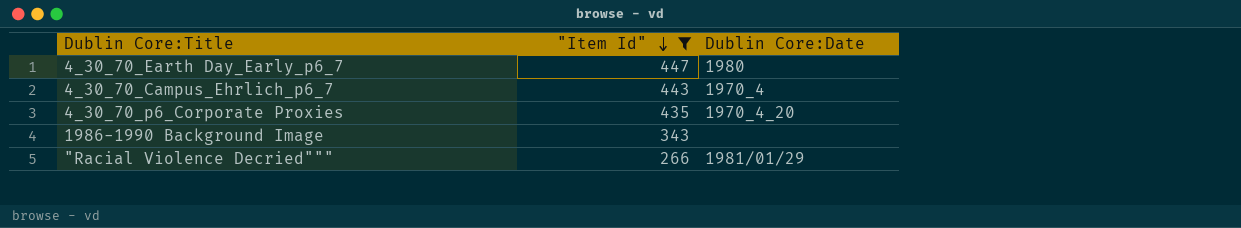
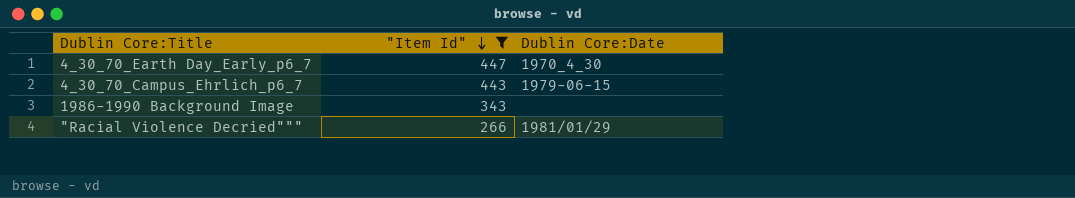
row 4_30_70_p6_Corporate Proxies: 435 | 1970_4_20 -> none
4_30_70_Earth Day_Early_p6_7 | Dublin Core:Date: 1980 -> 1970_4_30
4_30_70_Campus_Ehrlich_p6_7 | Dublin Core:Date: 1970_4 -> 1979-06-15

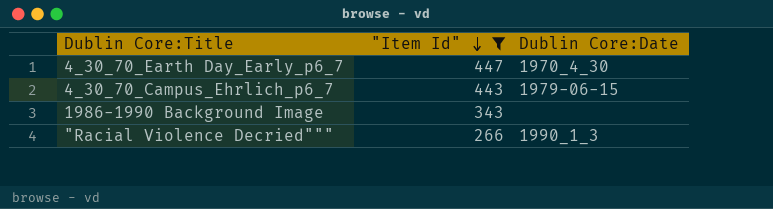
"Racial Violence Decried""" | Dublin Core:Date: 1981/01/29 -> 1990_1_3

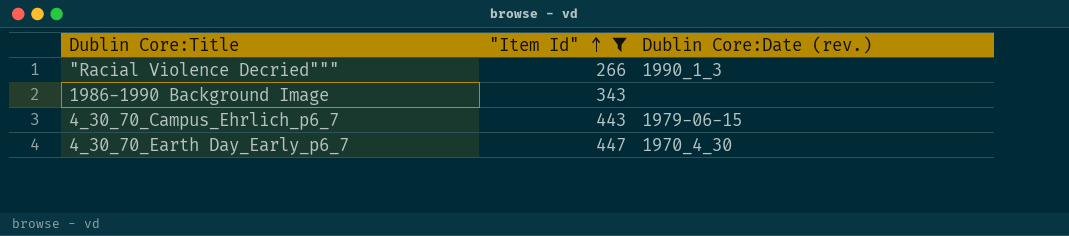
row order: "Item Id" descending -> "Item Id" ascending
column name: Dublin Core:Date -> Dublin Core:Date (rev.)

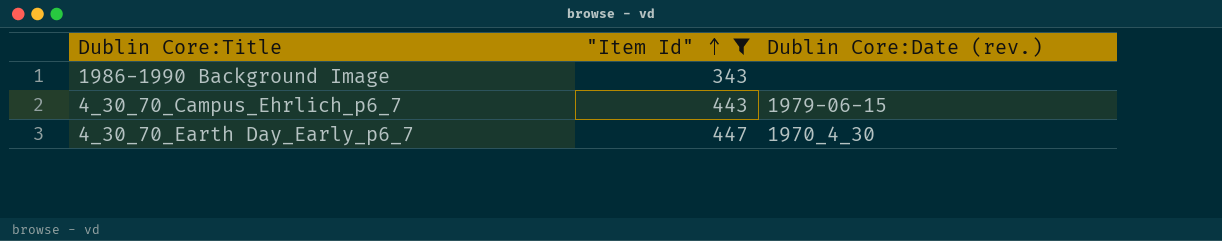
row "Racial Violence Decried""": 266 | 1990_1_3 -> none

